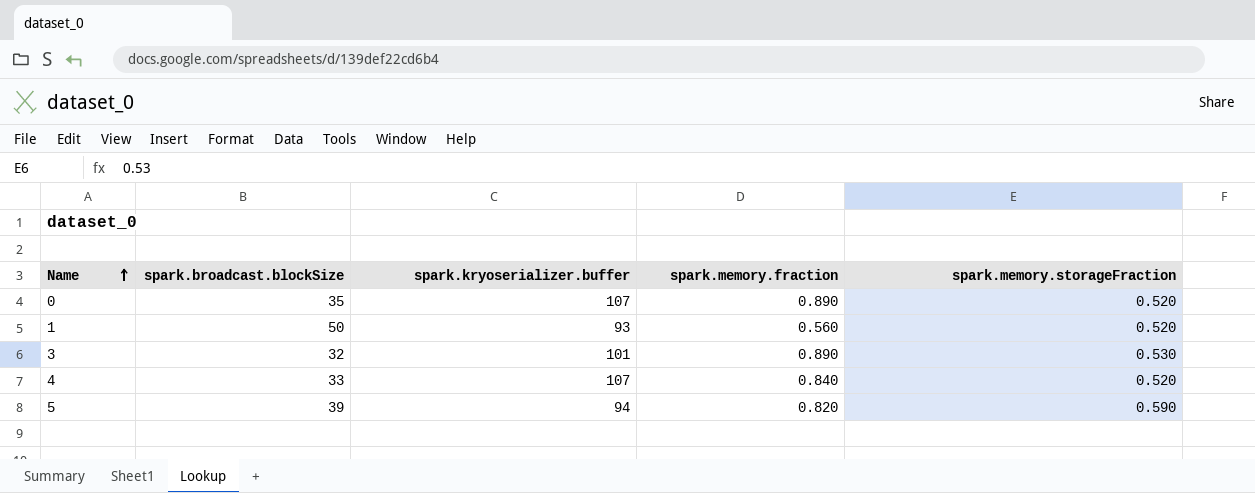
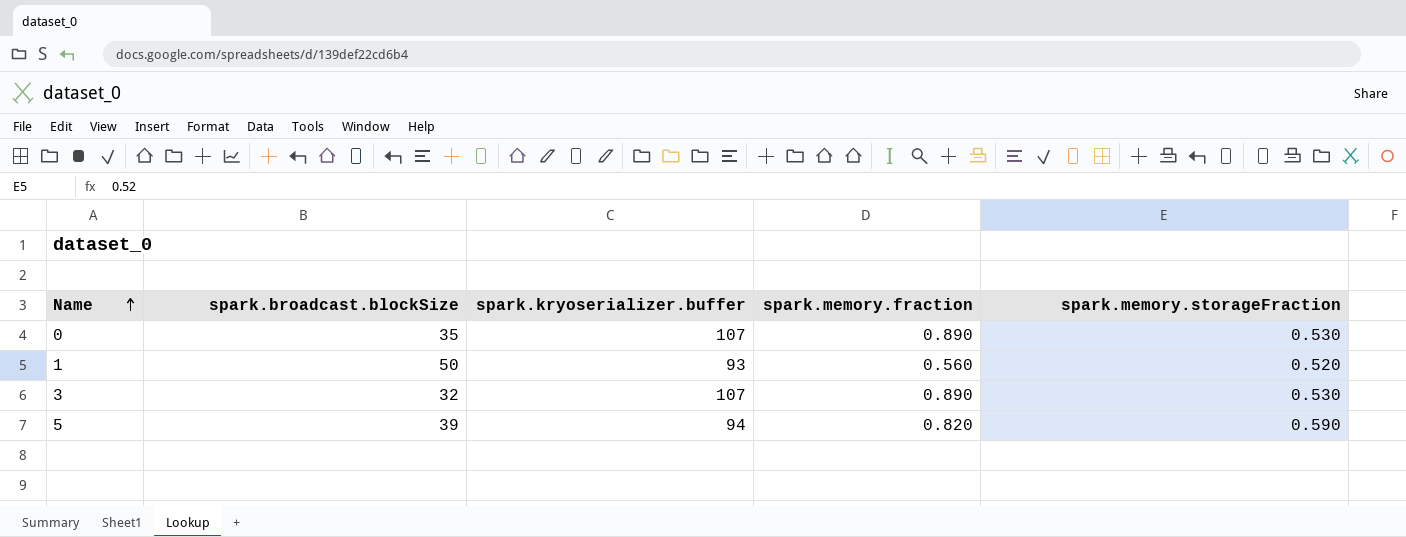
row 4: 33 | 107 | 0.840 | 0.520 -> none
0 | spark.memory.storageFraction: 0.520 -> 0.530
3 | spark.kryoserializer.buffer: 101 -> 107

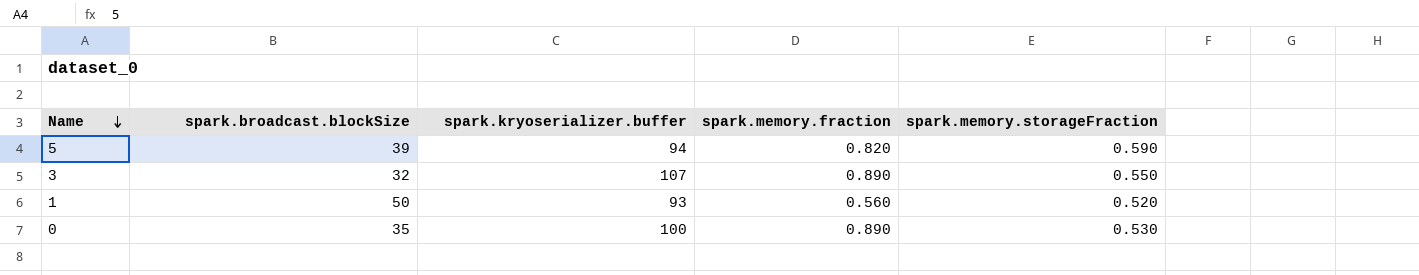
row order: Name ascending -> Name descending
3 | spark.memory.storageFraction: 0.530 -> 0.550
0 | spark.kryoserializer.buffer: 107 -> 100

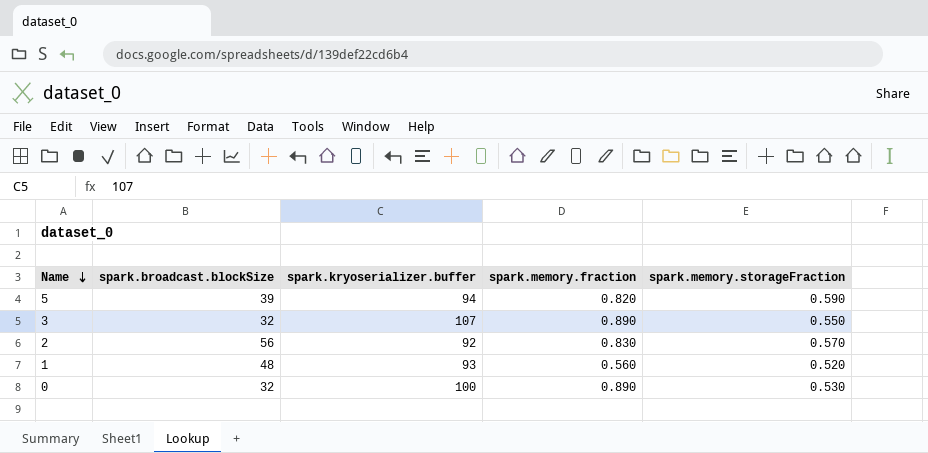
row 2: none -> 56 | 92 | 0.830 | 0.570
1 | spark.broadcast.blockSize: 50 -> 48
0 | spark.broadcast.blockSize: 35 -> 32

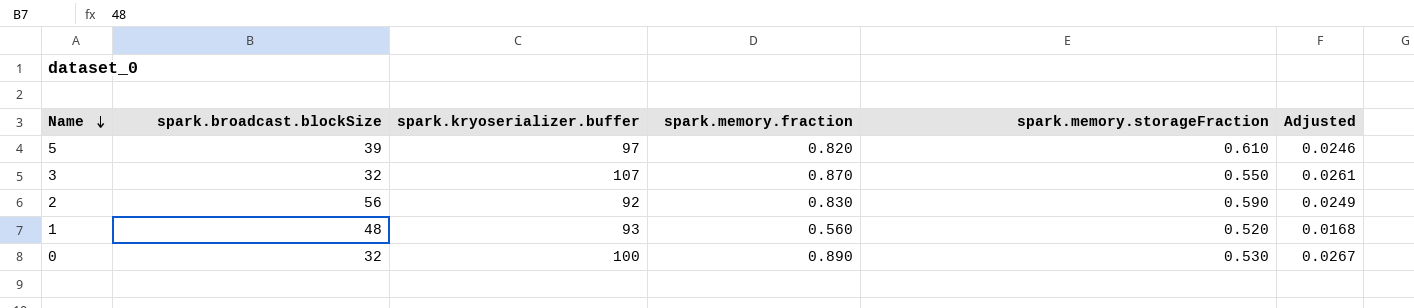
column Adjusted | formula: none -> [spark.memory.fraction] * 0.03
5 | spark.kryoserializer.buffer: 94 -> 97
5 | spark.memory.storageFraction: 0.590 -> 0.610
3 | spark.memory.fraction: 0.890 -> 0.870
2 | spark.memory.storageFraction: 0.570 -> 0.590

